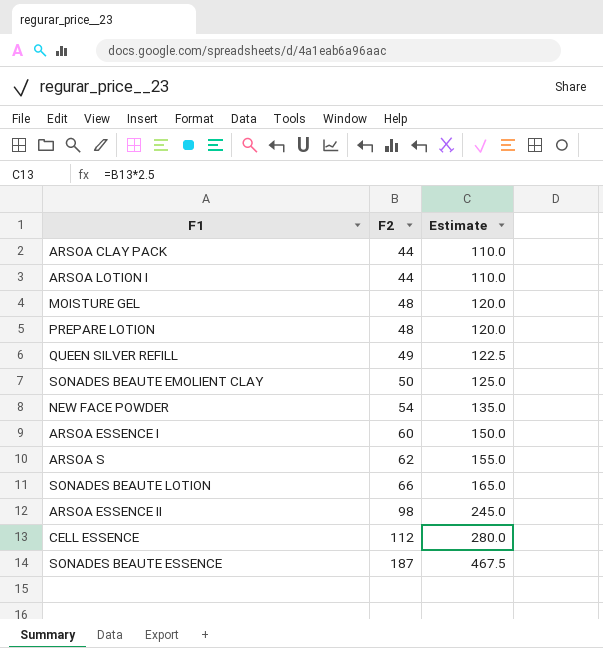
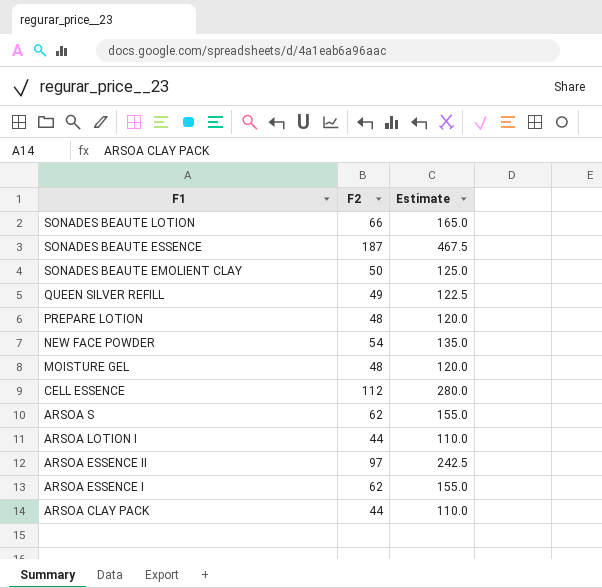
row order: F2 ascending -> F1 descending
ARSOA ESSENCE Ⅱ | F2: 98 -> 97
ARSOA ESSENCE Ⅱ | Estimate: 245.0 -> 242.5
ARSOA ESSENCE Ⅰ | F2: 60 -> 62
ARSOA ESSENCE Ⅰ | Estimate: 150.0 -> 155.0

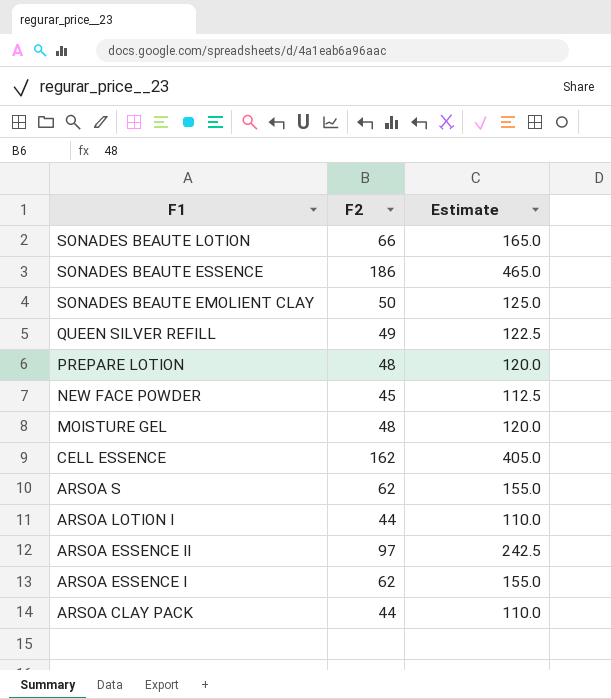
SONADES BEAUTE ESSENCE | F2: 187 -> 186
SONADES BEAUTE ESSENCE | Estimate: 467.5 -> 465.0
NEW FACE POWDER | F2: 54 -> 45
NEW FACE POWDER | Estimate: 135.0 -> 112.5
CELL ESSENCE | F2: 112 -> 162
CELL ESSENCE | Estimate: 280.0 -> 405.0

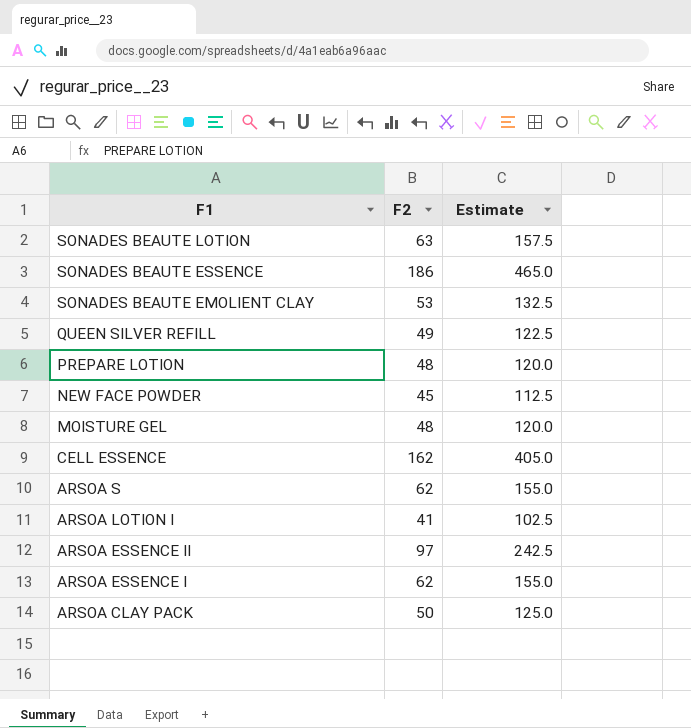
SONADES BEAUTE LOTION | F2: 66 -> 63
SONADES BEAUTE LOTION | Estimate: 165.0 -> 157.5
SONADES BEAUTE EMOLIENT CLAY | F2: 50 -> 53
SONADES BEAUTE EMOLIENT CLAY | Estimate: 125.0 -> 132.5
ARSOA LOTION Ⅰ | F2: 44 -> 41
ARSOA LOTION Ⅰ | Estimate: 110.0 -> 102.5
ARSOA CLAY PACK | F2: 44 -> 50
ARSOA CLAY PACK | Estimate: 110.0 -> 125.0

